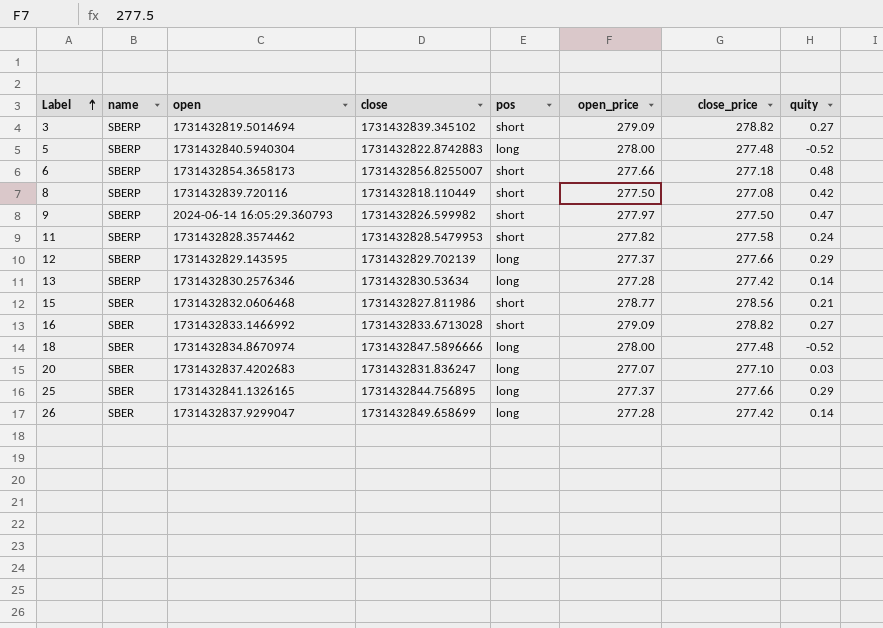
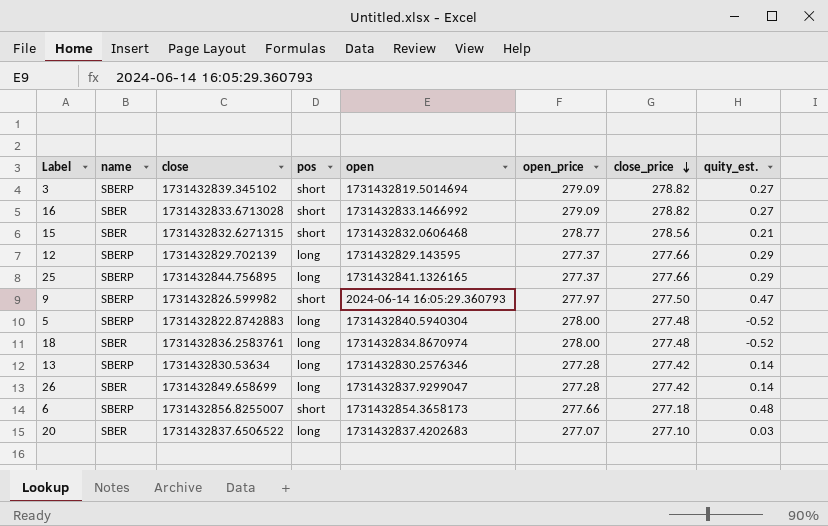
row order: Label ascending -> close_price descending
column open | position: 3 -> 5
column name: quity -> quity_est.
row 8: SBERP | 1731432839.720116 | 1731432818.110449 | short | 277.50 | 277.08 | 0.42 -> none
row 11: SBERP | 1731432828.3574462 | 1731432828.5479953 | short | 277.82 | 277.58 | 0.24 -> none
15 | close: 1731432827.811986 -> 1731432832.6271315
25 | name: SBER -> SBERP
18 | close: 1731432847.5896666 -> 1731432836.2583761
20 | close: 1731432831.836247 -> 1731432837.6506522

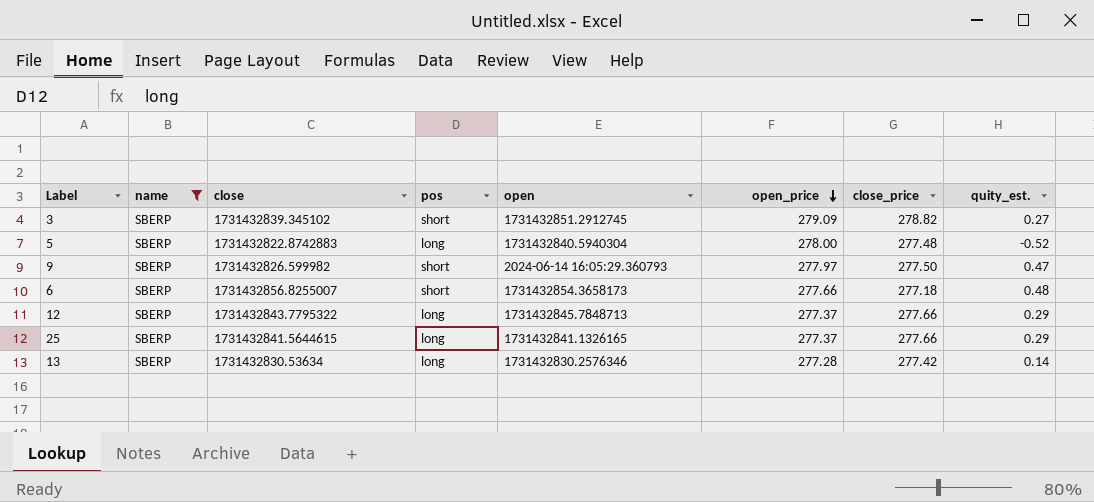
filter: none -> name = SBERP
row order: close_price descending -> open_price descending
3 | open: 1731432819.5014694 -> 1731432851.2912745
12 | close: 1731432829.702139 -> 1731432843.7795322
12 | open: 1731432829.143595 -> 1731432845.7848713
25 | close: 1731432844.756895 -> 1731432841.5644615

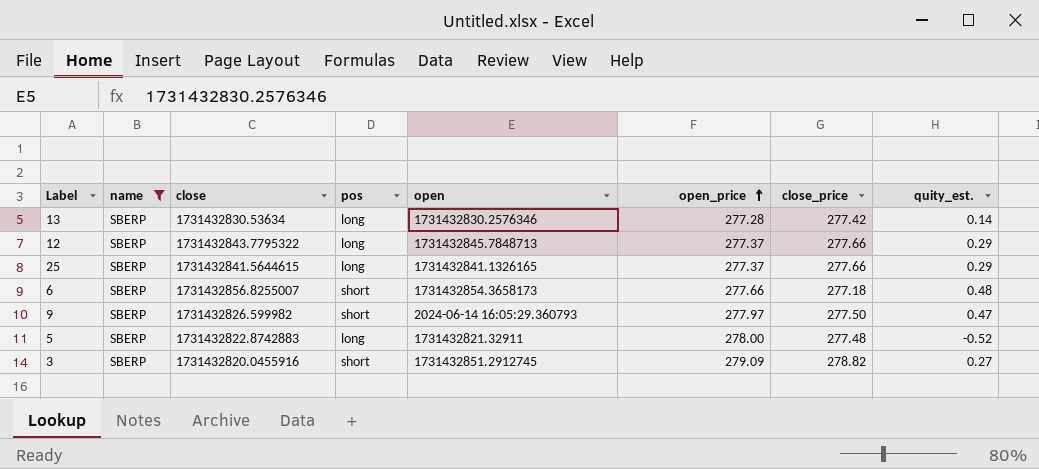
row order: open_price descending -> open_price ascending
5 | open: 1731432840.5940304 -> 1731432821.32911
3 | close: 1731432839.345102 -> 1731432820.0455916

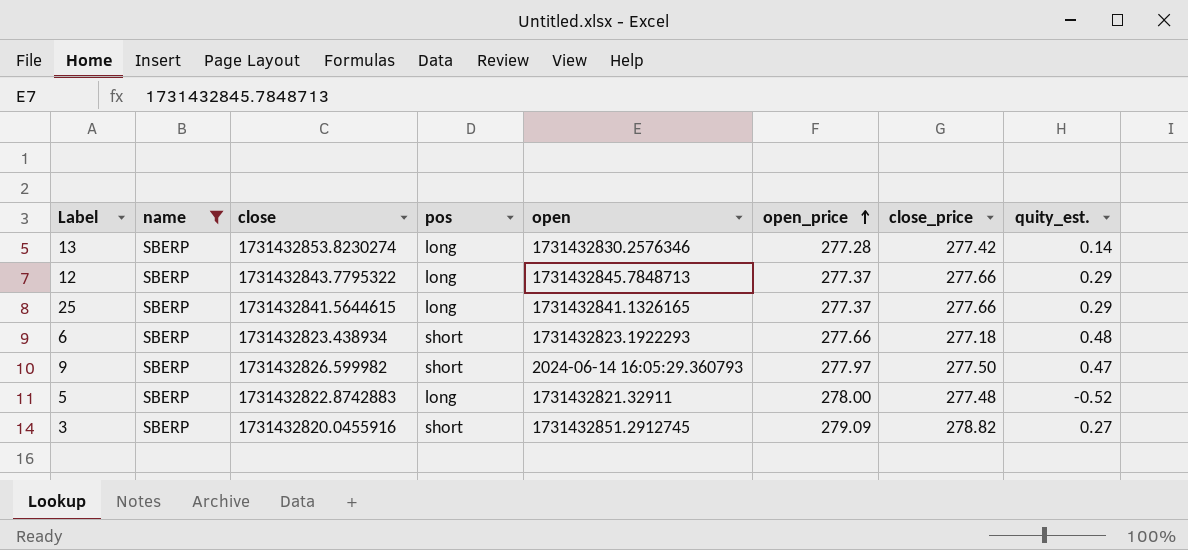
13 | close: 1731432830.53634 -> 1731432853.8230274
6 | close: 1731432856.8255007 -> 1731432823.438934
6 | open: 1731432854.3658173 -> 1731432823.1922293

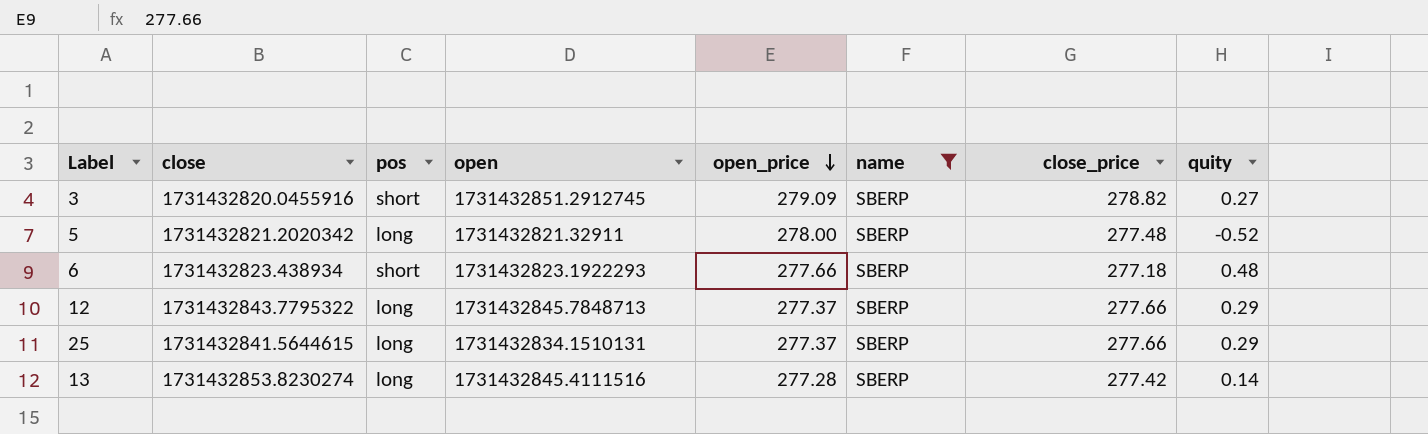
row order: open_price ascending -> open_price descending
column name | position: 2 -> 6
column name: quity_est. -> quity
row 9: SBERP | 1731432826.599982 | short | 2024-06-14 16:05:29.360793 | 277.97 | 277.50 | 0.47 -> none
5 | close: 1731432822.8742883 -> 1731432821.2020342
25 | open: 1731432841.1326165 -> 1731432834.1510131
13 | open: 1731432830.2576346 -> 1731432845.4111516

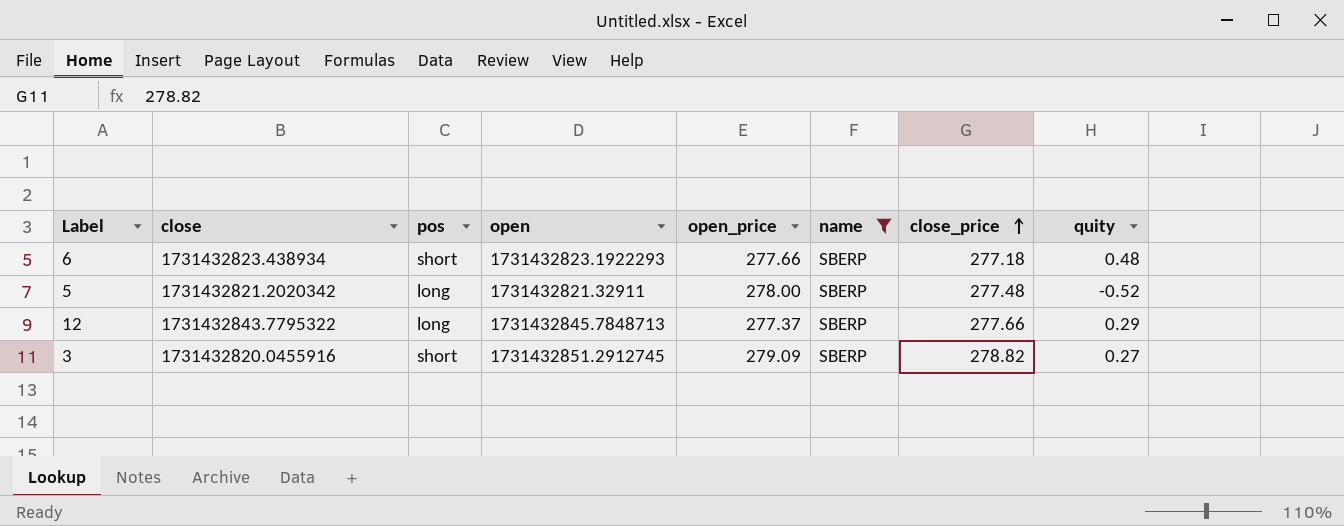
row order: open_price descending -> close_price ascending
row 25: 1731432841.5644615 | long | 1731432834.1510131 | 277.37 | SBERP | 277.66 | 0.29 -> none
row 13: 1731432853.8230274 | long | 1731432845.4111516 | 277.28 | SBERP | 277.42 | 0.14 -> none

